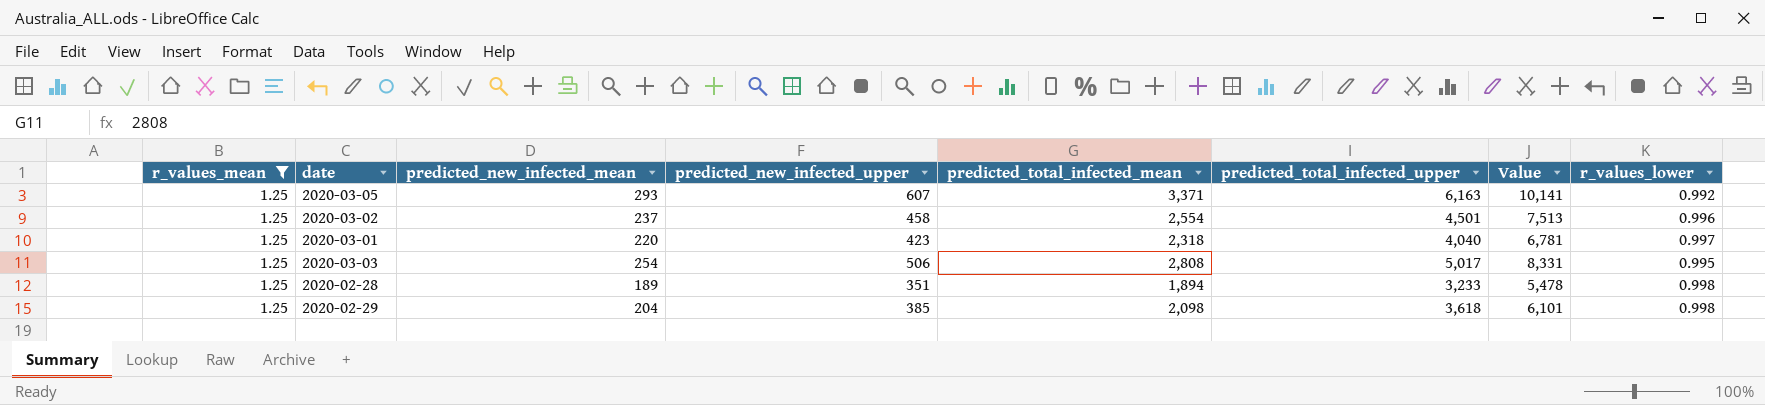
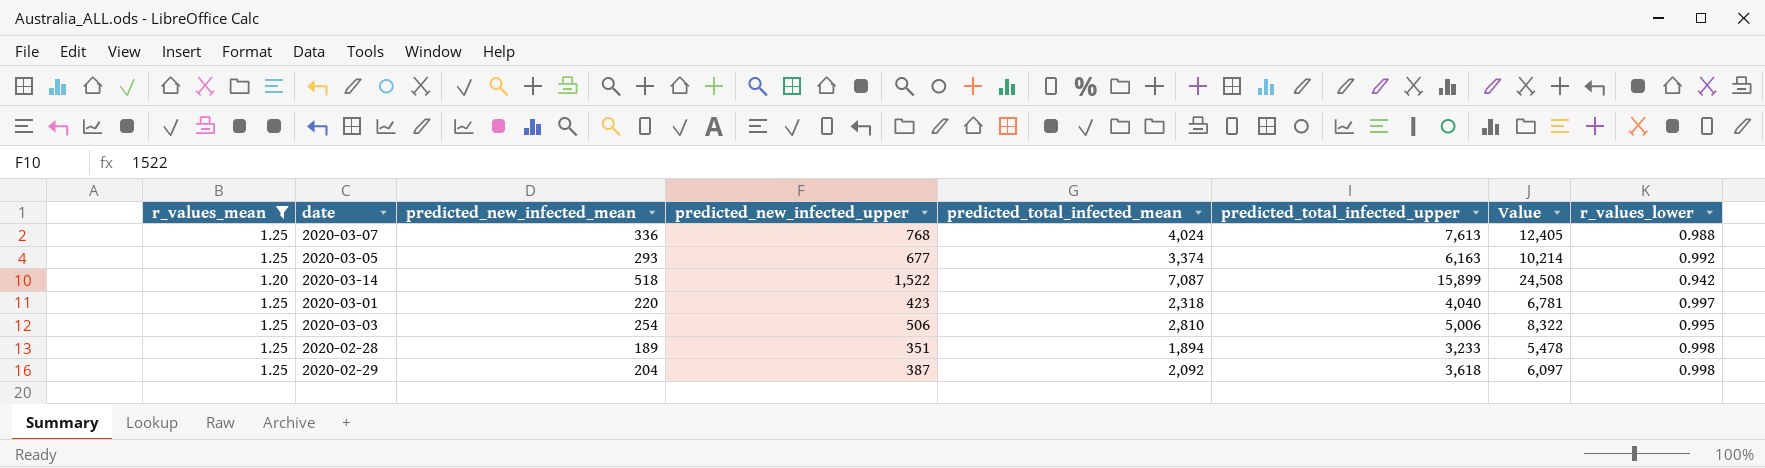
row 2020-03-02: 1.25 | 237 | 458 | 2,554 | 4,501 | 7,513 | 0.996 -> none
row 2020-03-07: none -> 1.25 | 336 | 768 | 4,024 | 7,613 | 12,405 | 0.988
2020-03-05 | predicted_new_infected_upper: 607 -> 677
2020-03-05 | predicted_total_infected_mean: 3,371 -> 3,374
2020-03-05 | Value: 10,141 -> 10,214
row 2020-03-14: none -> 1.20 | 518 | 1,522 | 7,087 | 15,899 | 24,508 | 0.942
2020-03-03 | predicted_total_infected_mean: 2,808 -> 2,810
2020-03-03 | predicted_total_infected_upper: 5,017 -> 5,006
2020-03-03 | Value: 8,331 -> 8,322
2020-02-29 | predicted_new_infected_upper: 385 -> 387
2020-02-29 | predicted_total_infected_mean: 2,098 -> 2,092
2020-02-29 | Value: 6,101 -> 6,097

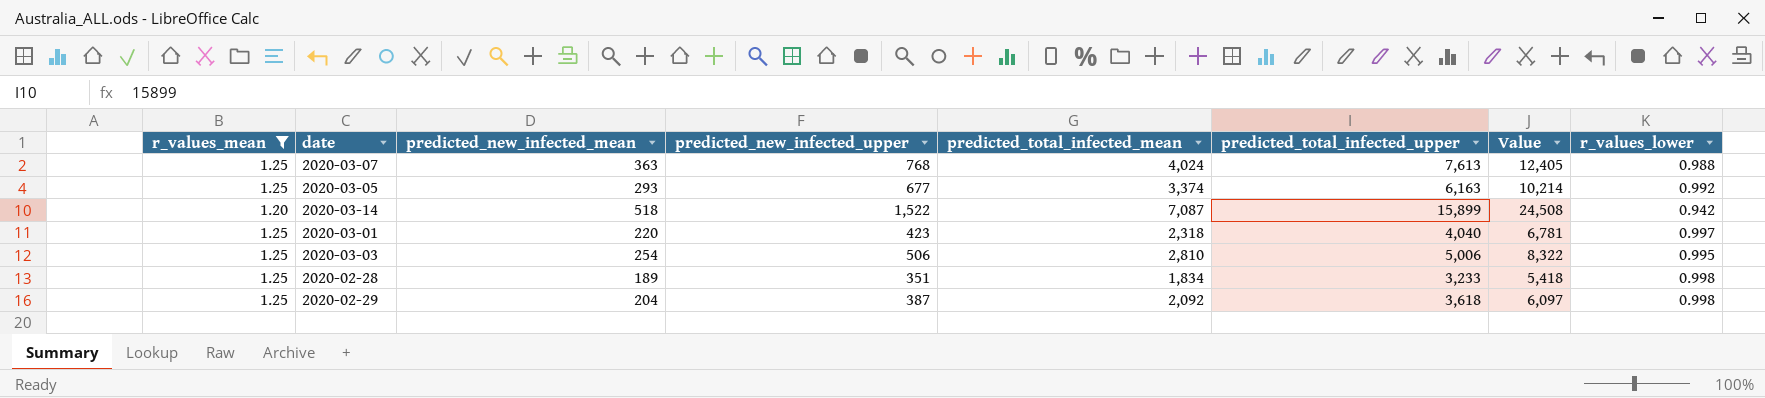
2020-03-07 | predicted_new_infected_mean: 336 -> 363
2020-02-28 | predicted_total_infected_mean: 1,894 -> 1,834
2020-02-28 | Value: 5,478 -> 5,418

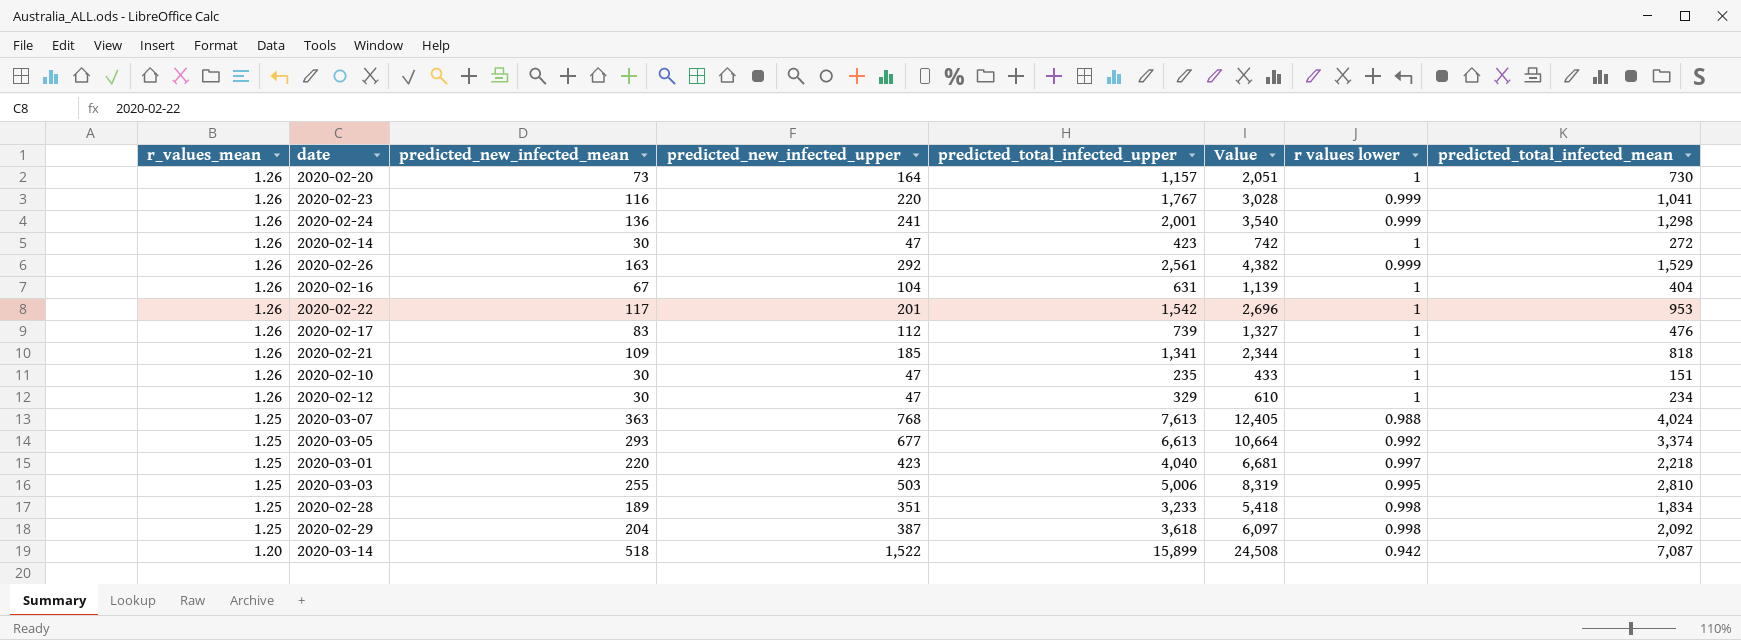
filter: r_values_mean != 1.26 -> none
row order: none -> r_values_mean descending
column name: r_values_lower -> r values lower
column predicted_total_infected_mean | position: 5 -> 8
2020-03-05 | predicted_total_infected_upper: 6,163 -> 6,613
2020-03-05 | Value: 10,214 -> 10,664
2020-03-01 | Value: 6,781 -> 6,681
2020-03-01 | predicted_total_infected_mean: 2,318 -> 2,218
2020-03-03 | predicted_new_infected_mean: 254 -> 255
2020-03-03 | predicted_new_infected_upper: 506 -> 503
2020-03-03 | Value: 8,322 -> 8,319

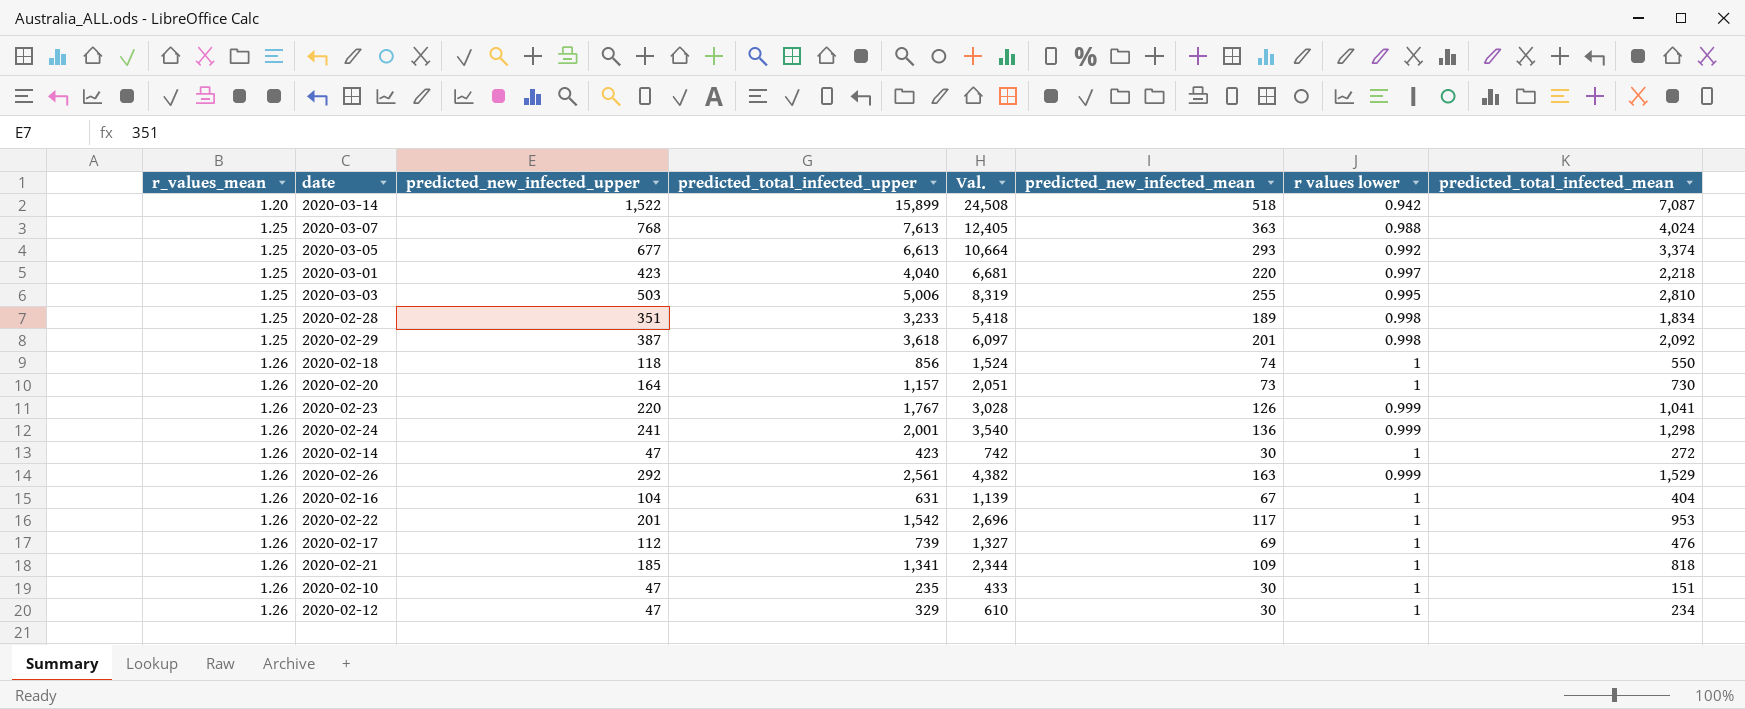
row order: r_values_mean descending -> r_values_mean ascending
column name: Value -> Val.
column predicted_new_infected_mean | position: 3 -> 6
2020-02-29 | predicted_new_infected_mean: 204 -> 201
row 2020-02-18: none -> 1.26 | 118 | 856 | 1,524 | 74 | 1 | 550
2020-02-23 | predicted_new_infected_mean: 116 -> 126
2020-02-17 | predicted_new_infected_mean: 83 -> 69

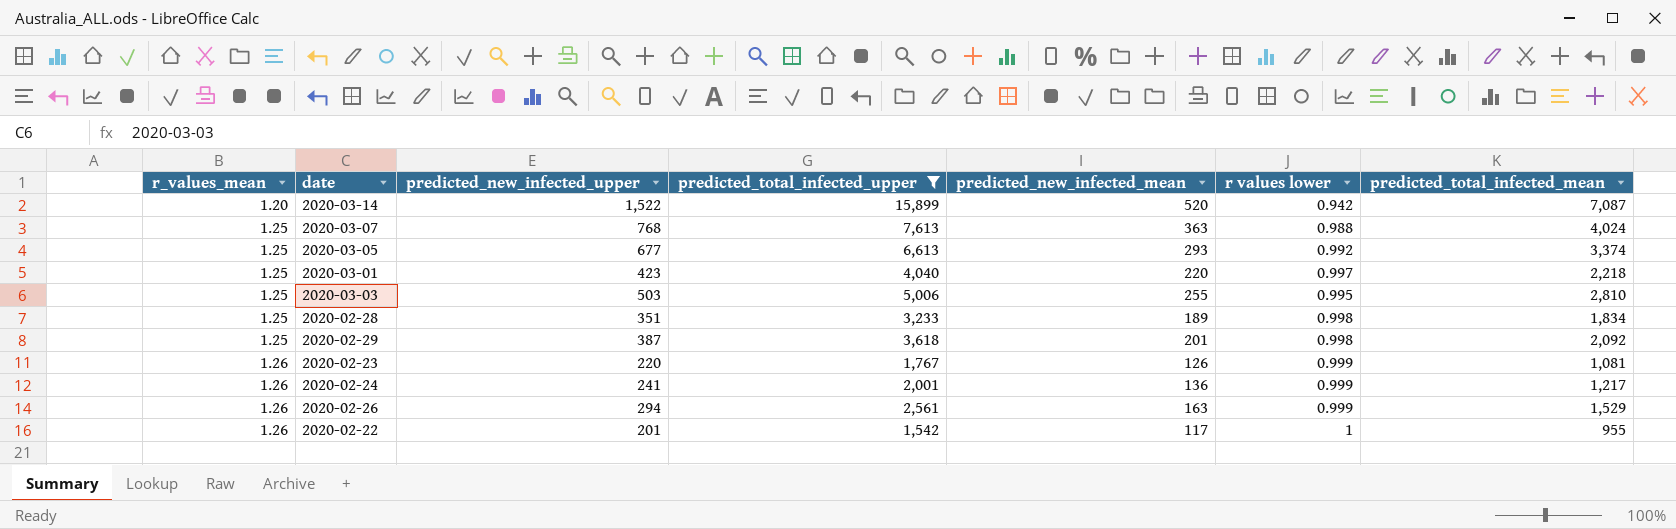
filter: none -> predicted_total_infected_upper >= 1,542
column Val. | formula: [predicted_new_infected_upper] + [predicted_total_infected_upper] + [predicted_total_infected_mean] -> none
2020-03-14 | predicted_new_infected_mean: 518 -> 520
2020-02-23 | predicted_total_infected_mean: 1,041 -> 1,081
2020-02-24 | predicted_total_infected_mean: 1,298 -> 1,217
2020-02-26 | predicted_new_infected_upper: 292 -> 294
2020-02-22 | predicted_total_infected_mean: 953 -> 955

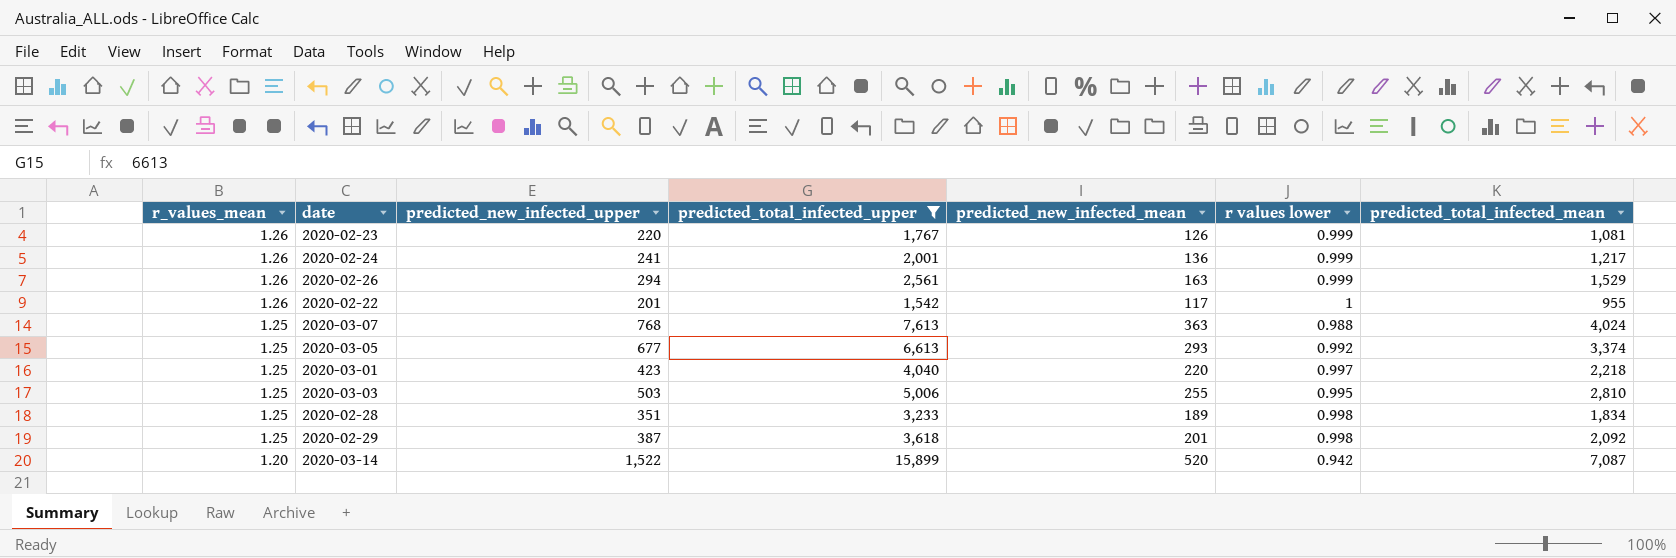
row order: r_values_mean ascending -> r_values_mean descending

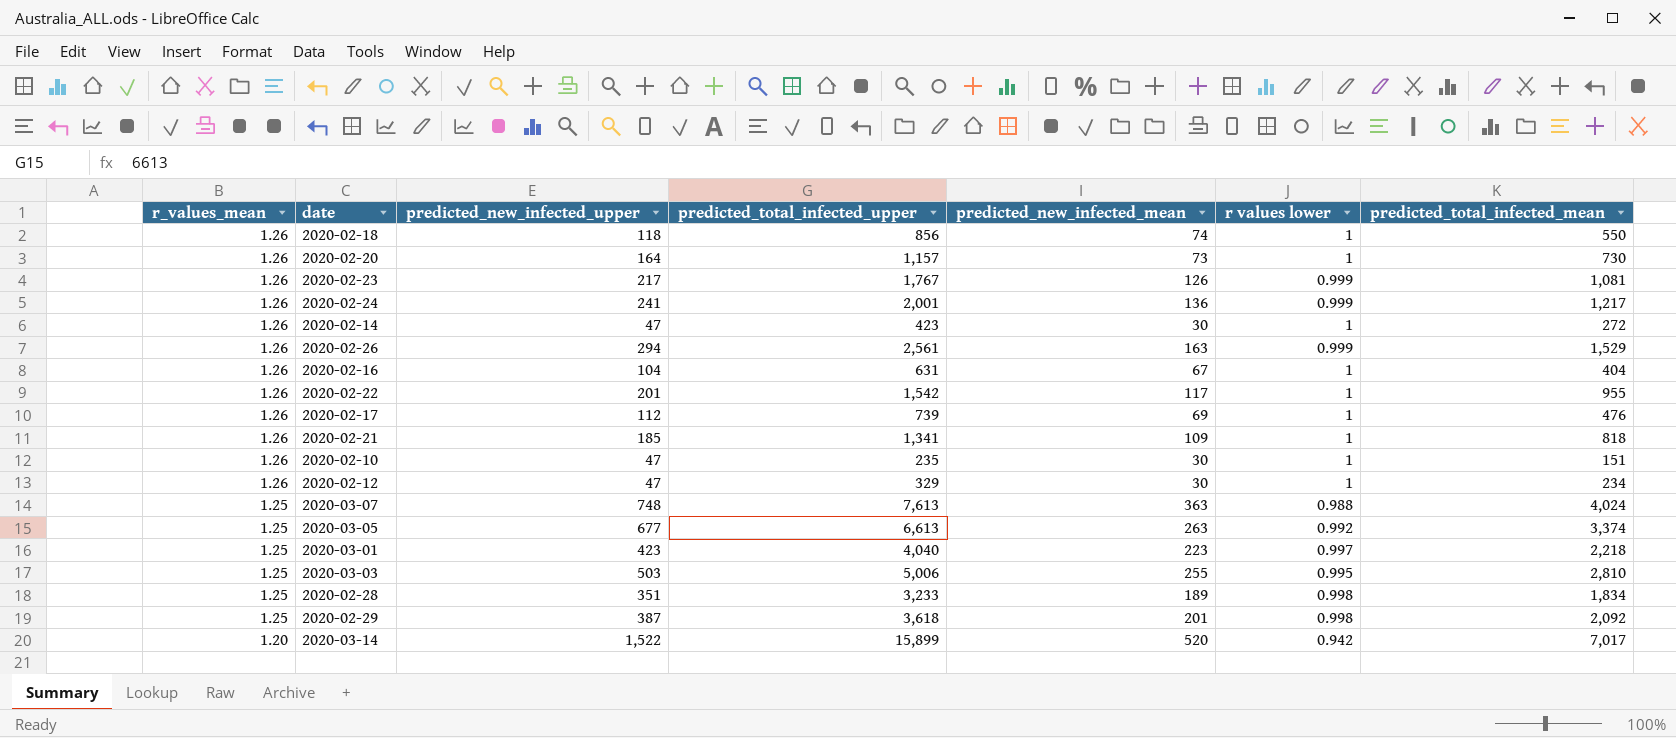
filter: predicted_total_infected_upper >= 1,542 -> none
2020-02-23 | predicted_new_infected_upper: 220 -> 217
2020-03-07 | predicted_new_infected_upper: 768 -> 748
2020-03-05 | predicted_new_infected_mean: 293 -> 263
2020-03-01 | predicted_new_infected_mean: 220 -> 223
2020-03-14 | predicted_total_infected_mean: 7,087 -> 7,017

